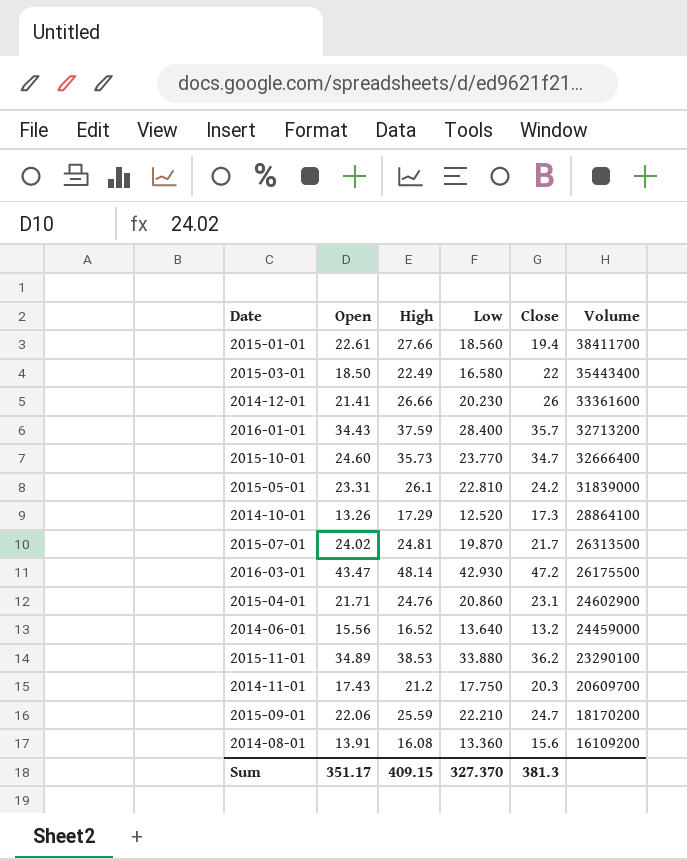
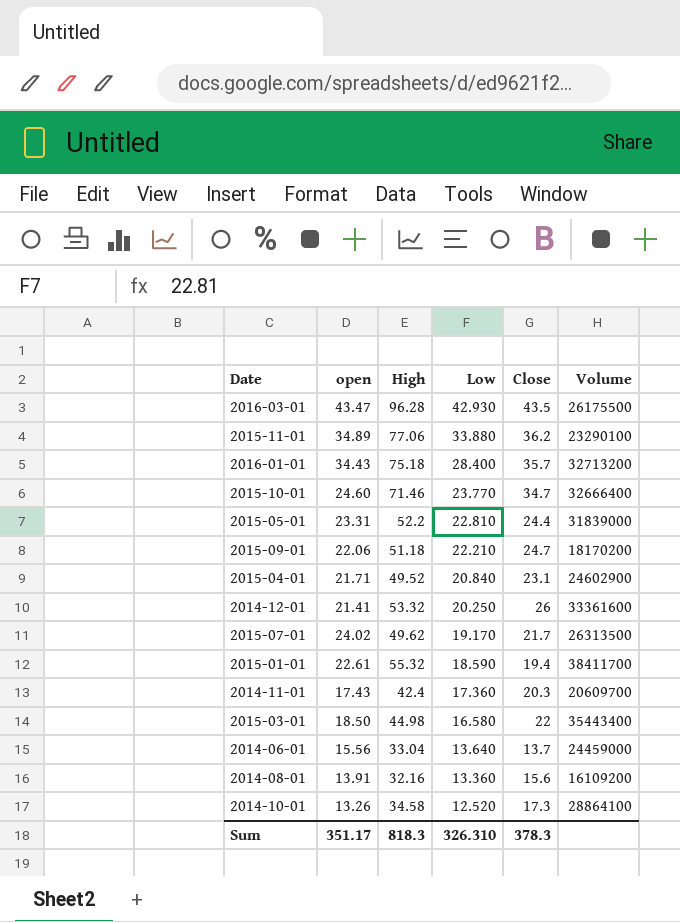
row order: Volume descending -> Low descending
column name: Open -> open
2016-03-01 | High: 48.14 -> 96.28
2016-03-01 | Close: 47.2 -> 43.5
2015-11-01 | High: 38.53 -> 77.06
2016-01-01 | High: 37.59 -> 75.18
2015-10-01 | High: 35.73 -> 71.46
2015-05-01 | High: 26.1 -> 52.2
2015-05-01 | Close: 24.2 -> 24.4
2015-09-01 | High: 25.59 -> 51.18
2015-04-01 | High: 24.76 -> 49.52
2015-04-01 | Low: 20.860 -> 20.840
2014-12-01 | High: 26.66 -> 53.32
2014-12-01 | Low: 20.230 -> 20.250
2015-07-01 | High: 24.81 -> 49.62
2015-07-01 | Low: 19.870 -> 19.170
2015-01-01 | High: 27.66 -> 55.32
2015-01-01 | Low: 18.560 -> 18.590
2014-11-01 | High: 21.2 -> 42.4
2014-11-01 | Low: 17.750 -> 17.360
2015-03-01 | High: 22.49 -> 44.98
2014-06-01 | High: 16.52 -> 33.04
2014-06-01 | Close: 13.2 -> 13.7
2014-08-01 | High: 16.08 -> 32.16
2014-10-01 | High: 17.29 -> 34.58
Sum | High: 409.15 -> 818.3
Sum | Low: 327.370 -> 326.310
Sum | Close: 381.3 -> 378.3

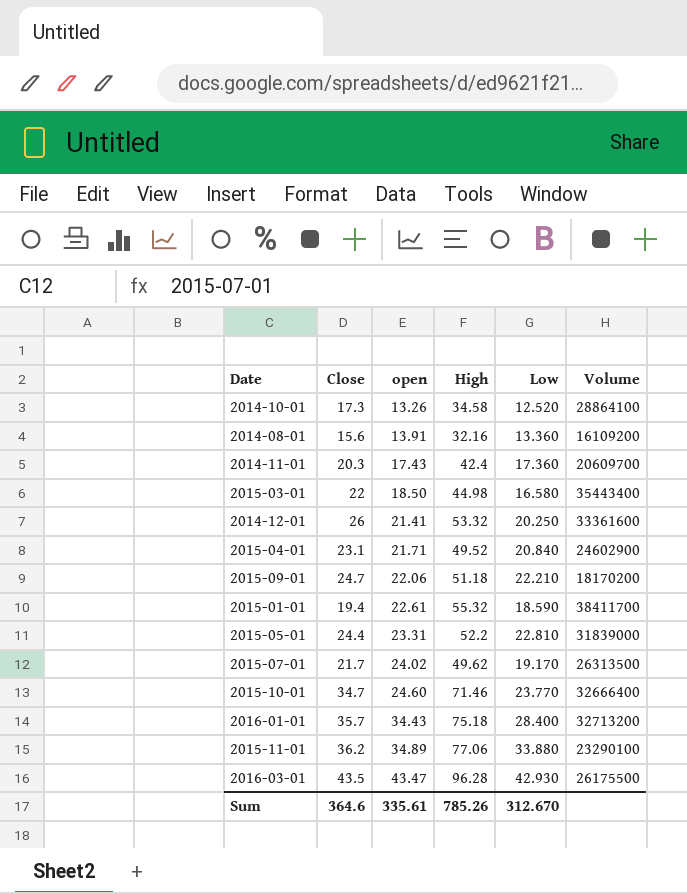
row order: Low descending -> open ascending
column Close | position: 5 -> 2
row 2014-06-01: 15.56 | 33.04 | 13.640 | 13.7 | 24459000 -> none
Sum | Close: 378.3 -> 364.6
Sum | open: 351.17 -> 335.61
Sum | High: 818.3 -> 785.26
Sum | Low: 326.310 -> 312.670

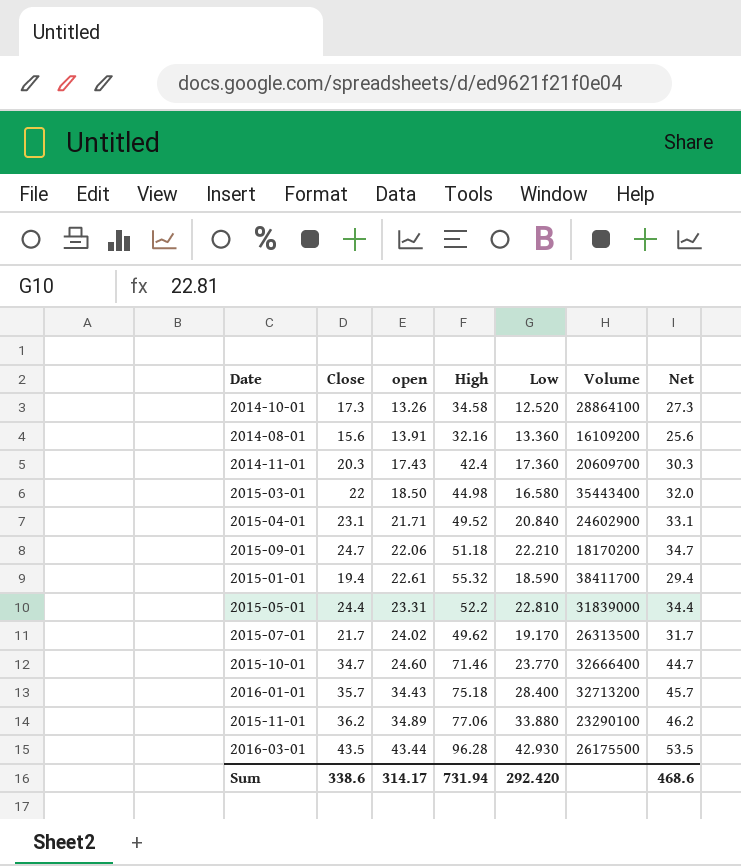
column Net | formula: none -> [Close] + 10
row 2014-12-01: 26 | 21.41 | 53.32 | 20.250 | 33361600 -> none
2016-03-01 | open: 43.47 -> 43.44
Sum | Close: 364.6 -> 338.6
Sum | open: 335.61 -> 314.17
Sum | High: 785.26 -> 731.94
Sum | Low: 312.670 -> 292.420

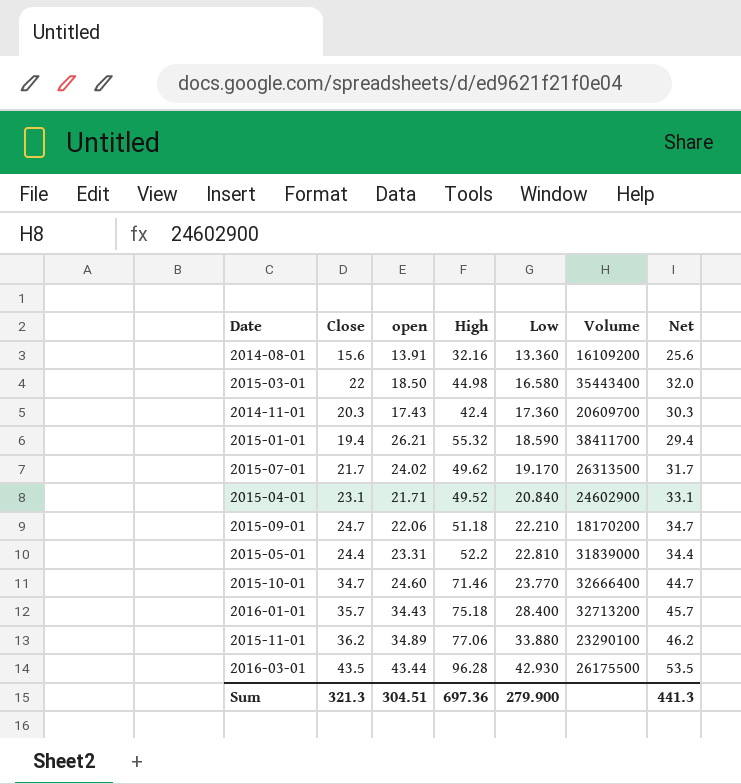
row order: open ascending -> Low ascending
row 2014-10-01: 17.3 | 13.26 | 34.58 | 12.520 | 28864100 | 27.3 -> none
2015-01-01 | open: 22.61 -> 26.21
Sum | Close: 338.6 -> 321.3
Sum | open: 314.17 -> 304.51
Sum | High: 731.94 -> 697.36
Sum | Low: 292.420 -> 279.900
Sum | Net: 468.6 -> 441.3

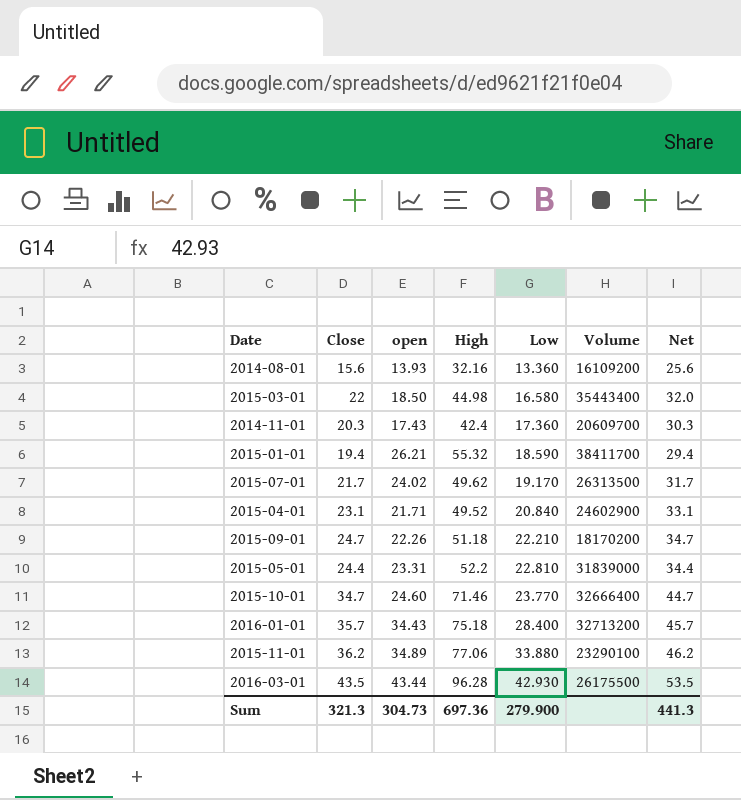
2014-08-01 | open: 13.91 -> 13.93
2015-09-01 | open: 22.06 -> 22.26
Sum | open: 304.51 -> 304.73

